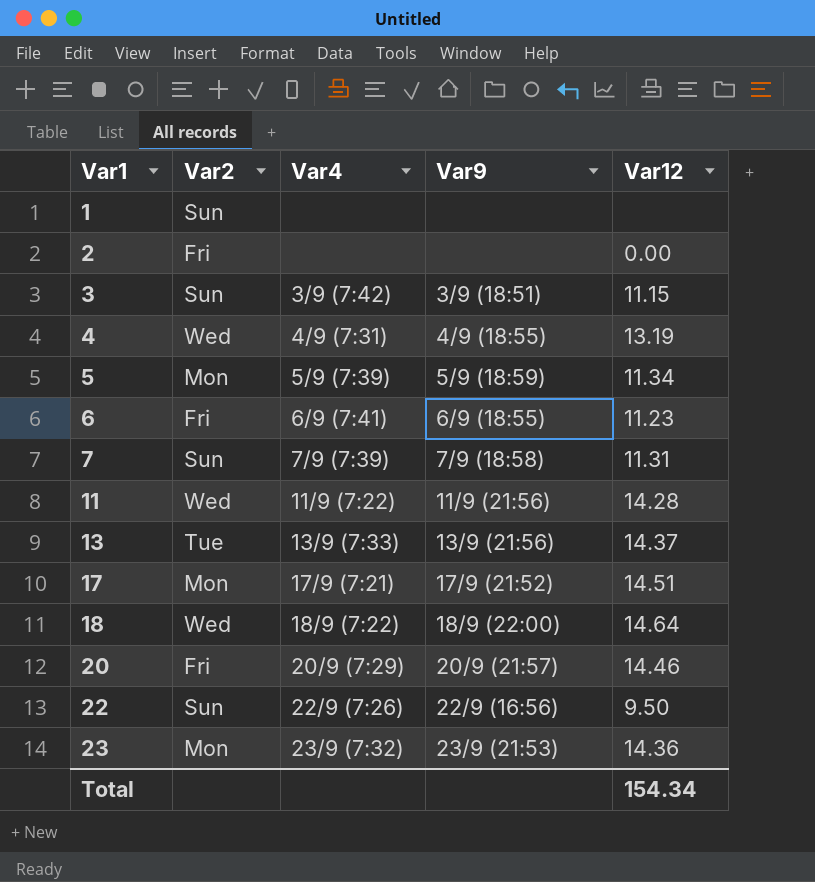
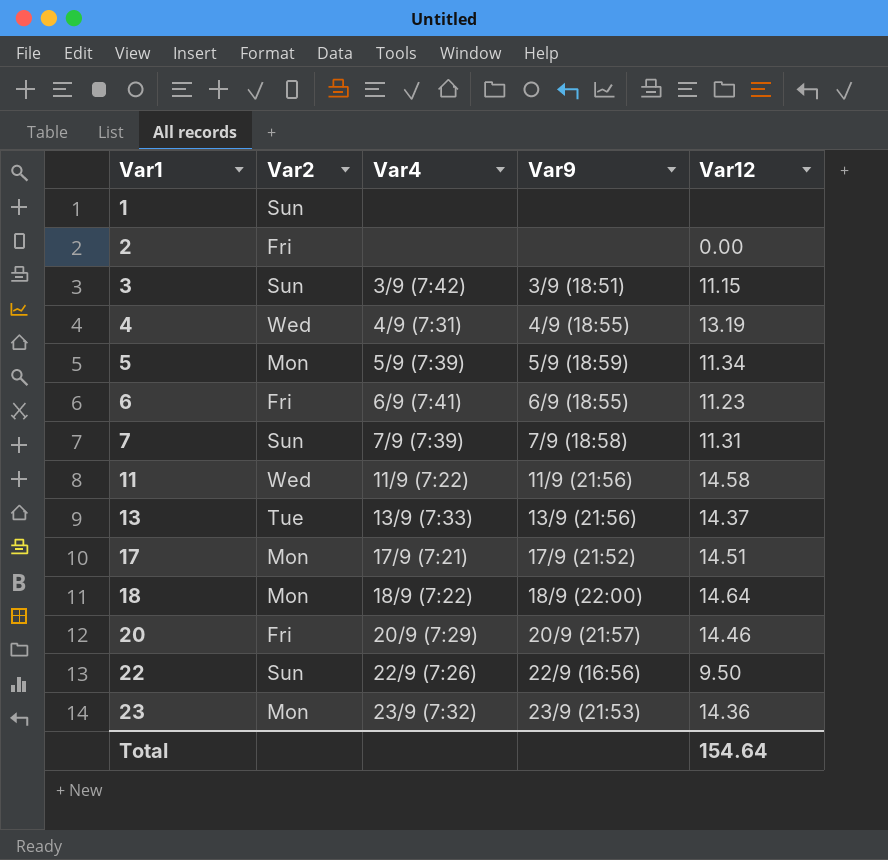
11 | Var12: 14.28 -> 14.58
18 | Var2: Wed -> Mon
Total | Var12: 154.34 -> 154.64

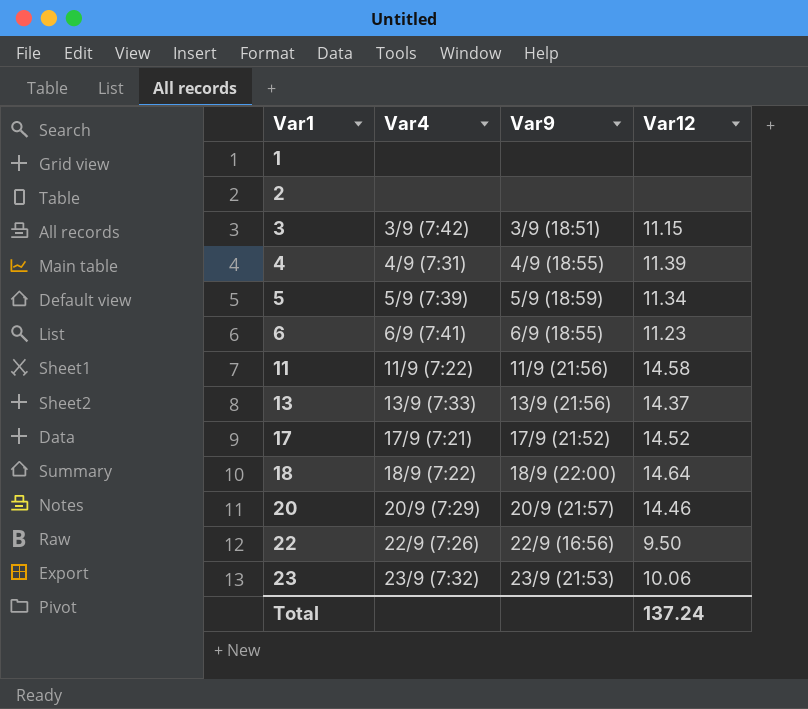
column Var2 | position: 2 -> none
row 7: Sun | 7/9 (7:39) | 7/9 (18:58) | 11.31 -> none
2 | Var12: 0.00 -> none
4 | Var12: 13.19 -> 11.39
17 | Var12: 14.51 -> 14.52
23 | Var12: 14.36 -> 10.06
Total | Var12: 154.64 -> 137.24

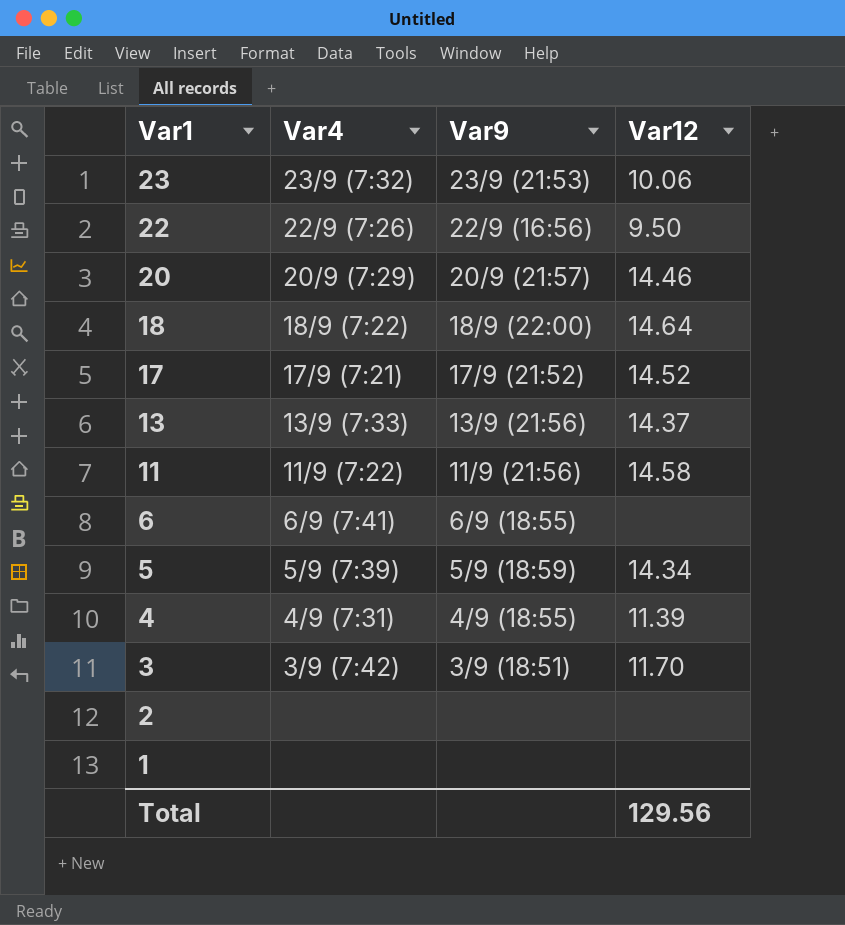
row order: Var1 ascending -> Var1 descending
6 | Var12: 11.23 -> none
5 | Var12: 11.34 -> 14.34
3 | Var12: 11.15 -> 11.70
Total | Var12: 137.24 -> 129.56

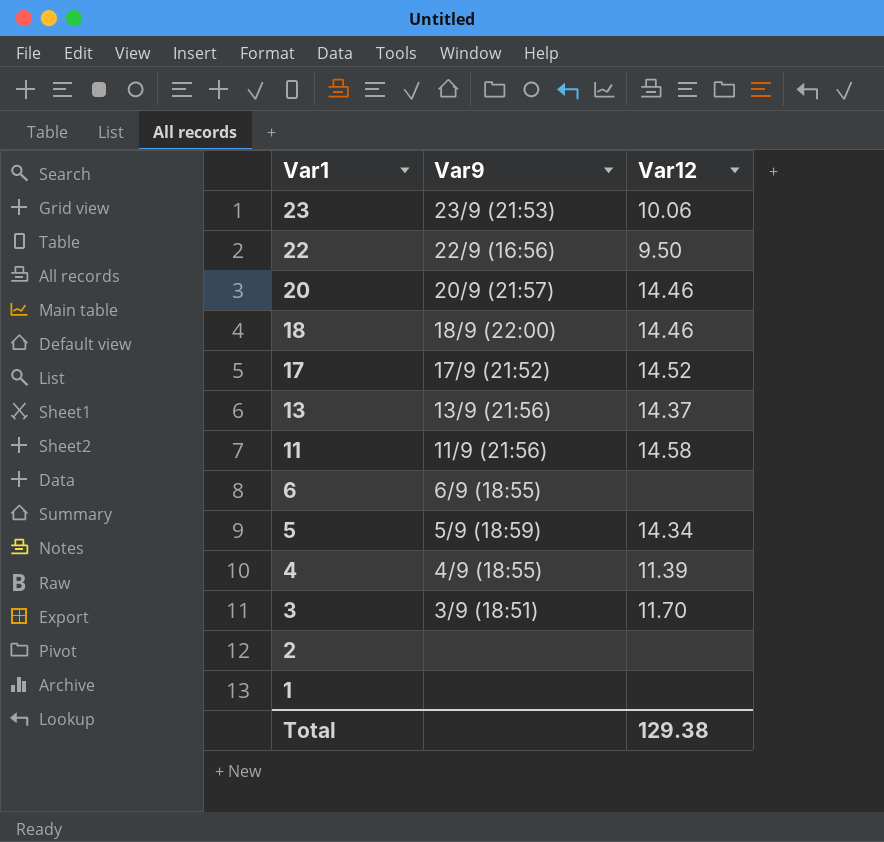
column Var4 | position: 2 -> none
18 | Var12: 14.64 -> 14.46
Total | Var12: 129.56 -> 129.38

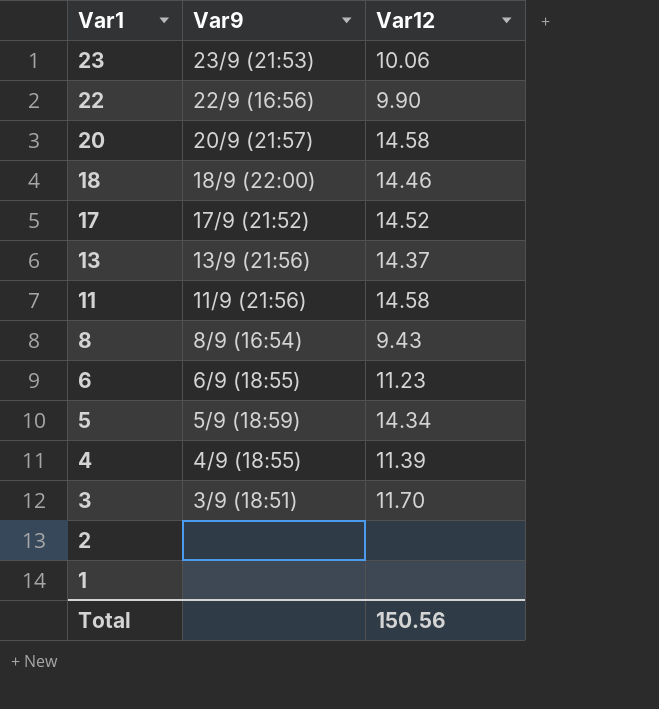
22 | Var12: 9.50 -> 9.90
20 | Var12: 14.46 -> 14.58
row 8: none -> 8/9 (16:54) | 9.43
6 | Var12: none -> 11.23
Total | Var12: 129.38 -> 150.56

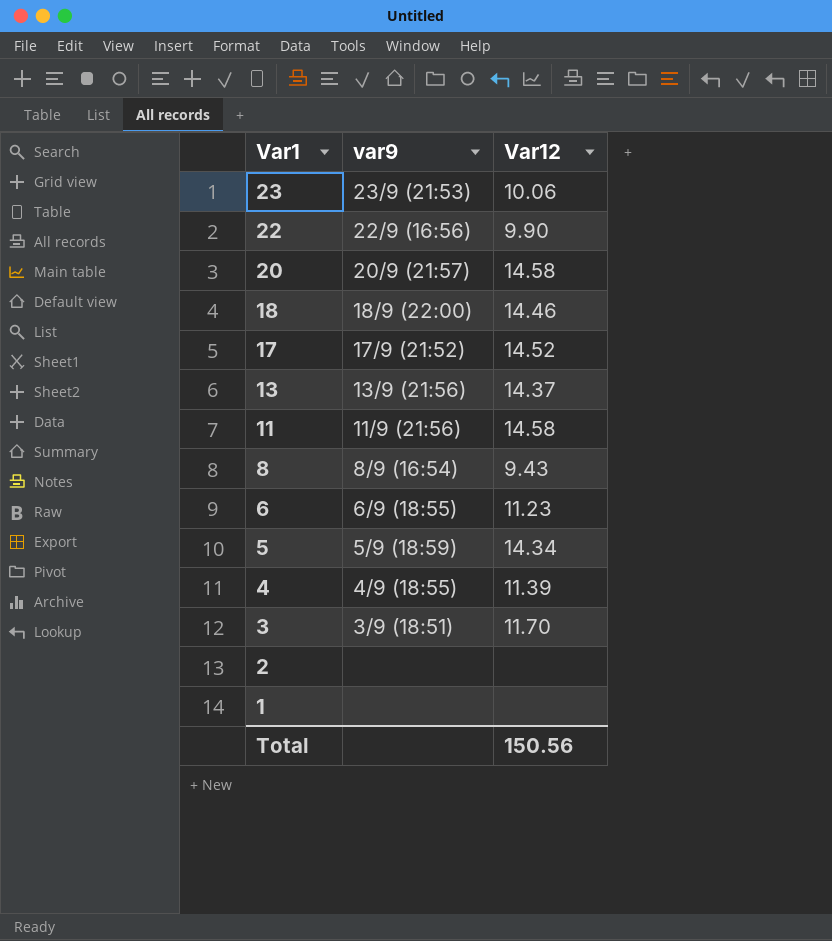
column name: Var9 -> var9

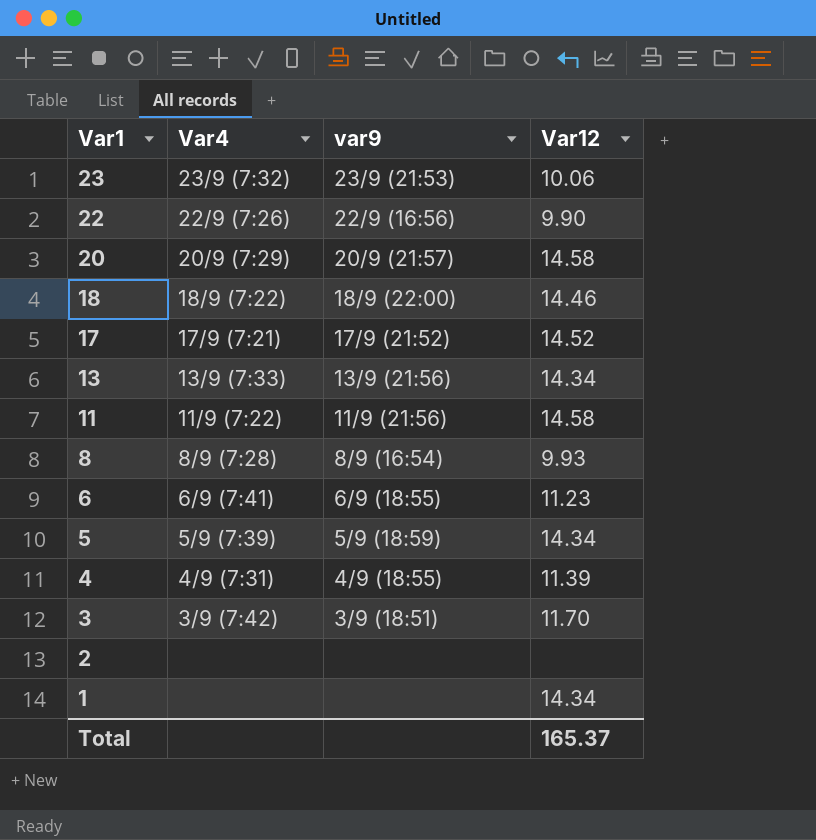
column Var4 | position: none -> 2
13 | Var12: 14.37 -> 14.34
8 | Var12: 9.43 -> 9.93
1 | Var12: none -> 14.34
Total | Var12: 150.56 -> 165.37

